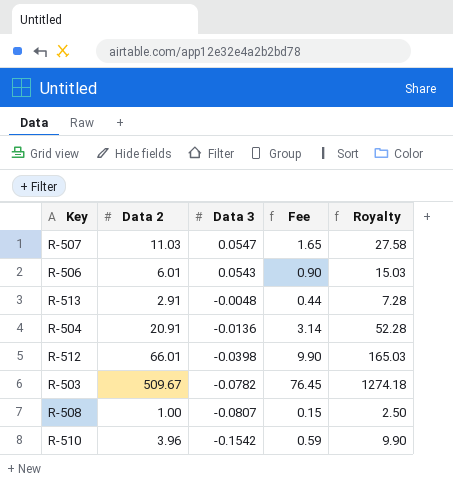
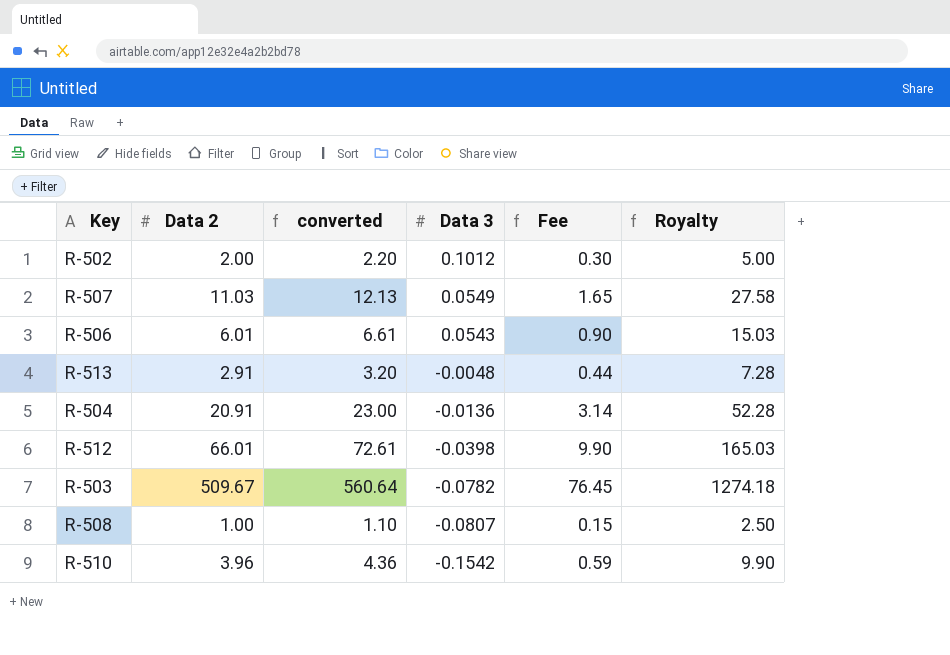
column converted | formula: none -> [Data 2] * 1.1
row R-502: none -> 2.00 | 2.20 | 0.1012 | 0.30 | 5.00
R-507 | Data 3: 0.0547 -> 0.0549

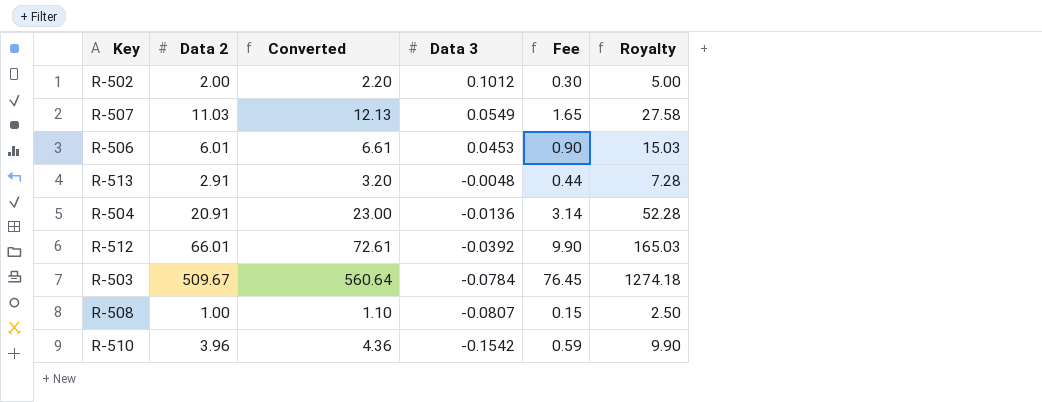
column name: converted -> Converted
R-506 | Data 3: 0.0543 -> 0.0453
R-512 | Data 3: -0.0398 -> -0.0392
R-503 | Data 3: -0.0782 -> -0.0784

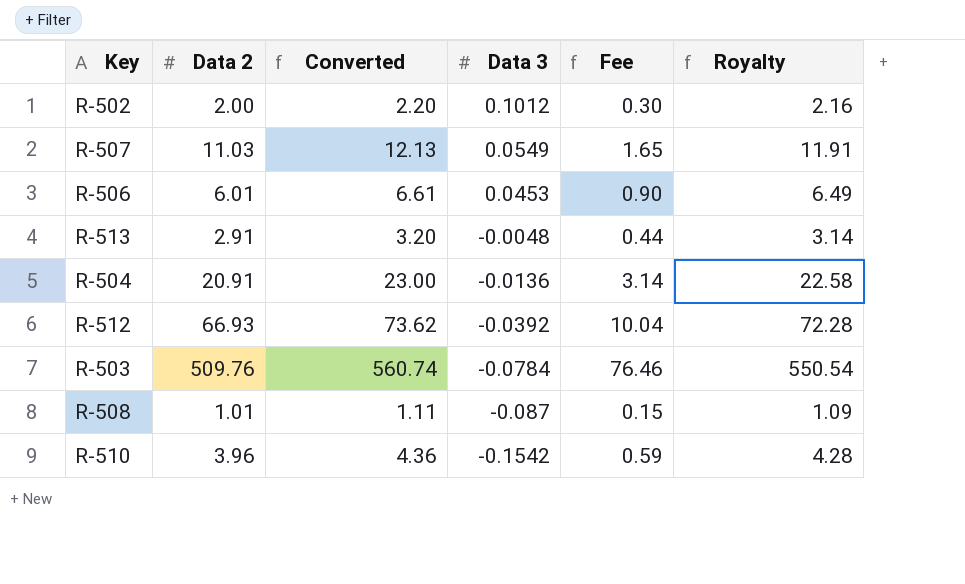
column Royalty | formula: [Data 2] * 2.5 -> [Data 2] * 1.08
R-512 | Data 2: 66.01 -> 66.93
R-512 | Converted: 72.61 -> 73.62
R-512 | Fee: 9.90 -> 10.04
R-503 | Data 2: 509.67 -> 509.76
R-503 | Converted: 560.64 -> 560.74
R-503 | Fee: 76.45 -> 76.46
R-508 | Data 2: 1.00 -> 1.01
R-508 | Converted: 1.10 -> 1.11
R-508 | Data 3: -0.0807 -> -0.087

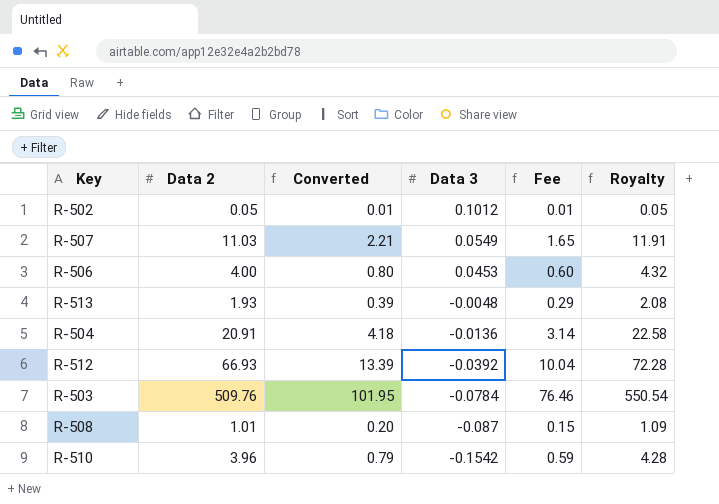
column Converted | formula: [Data 2] * 1.1 -> [Data 2] * 0.2
R-502 | Data 2: 2.00 -> 0.05
R-502 | Fee: 0.30 -> 0.01
R-502 | Royalty: 2.16 -> 0.05
R-506 | Data 2: 6.01 -> 4.00
R-506 | Fee: 0.90 -> 0.60
R-506 | Royalty: 6.49 -> 4.32
R-513 | Data 2: 2.91 -> 1.93
R-513 | Fee: 0.44 -> 0.29
R-513 | Royalty: 3.14 -> 2.08

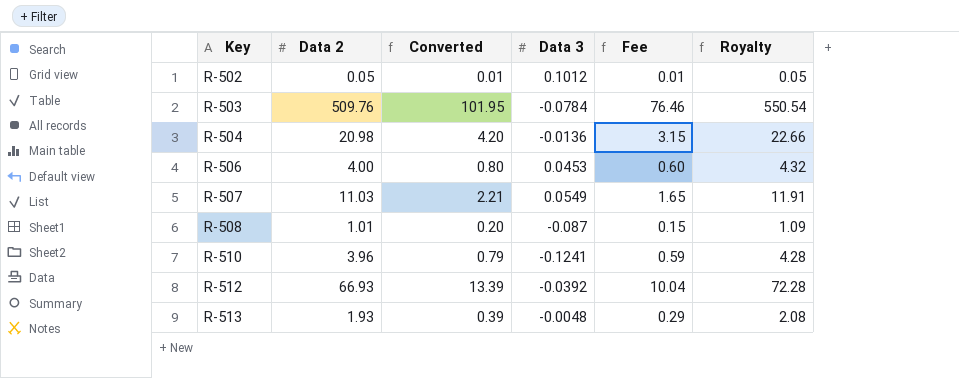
row order: Data 3 descending -> Key ascending
R-504 | Data 2: 20.91 -> 20.98
R-504 | Converted: 4.18 -> 4.20
R-504 | Fee: 3.14 -> 3.15
R-504 | Royalty: 22.58 -> 22.66
R-510 | Data 3: -0.1542 -> -0.1241

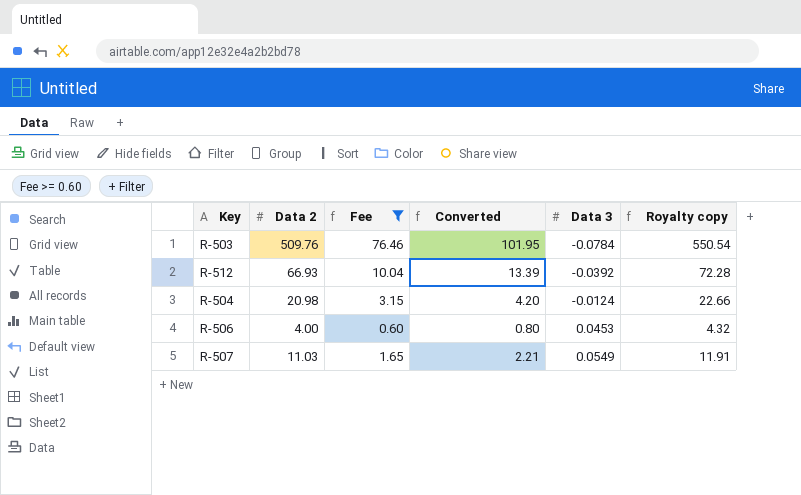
filter: none -> Fee >= 0.60
row order: Key ascending -> Data 3 ascending
column Fee | position: 5 -> 3
column name: Royalty -> Royalty copy
R-504 | Data 3: -0.0136 -> -0.0124

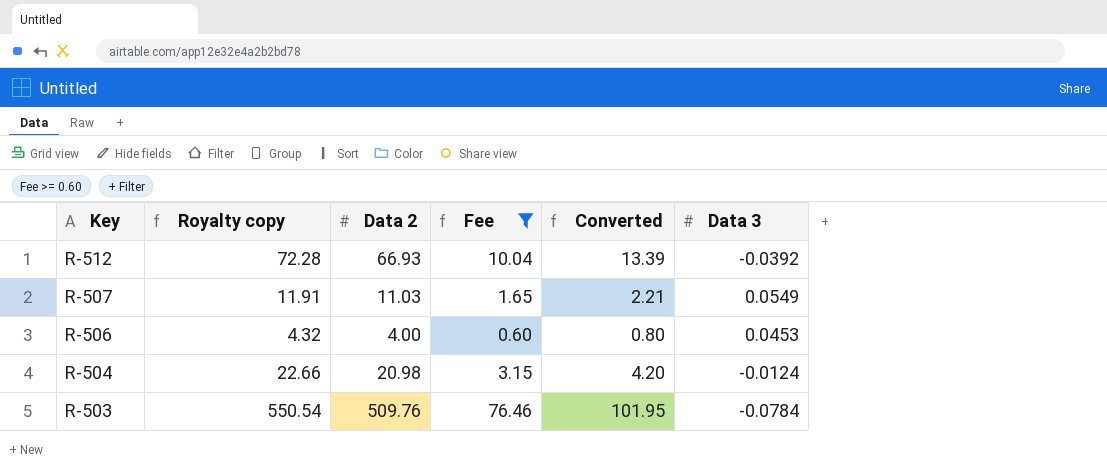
row order: Data 3 ascending -> Key descending
column Royalty copy | position: 6 -> 2

